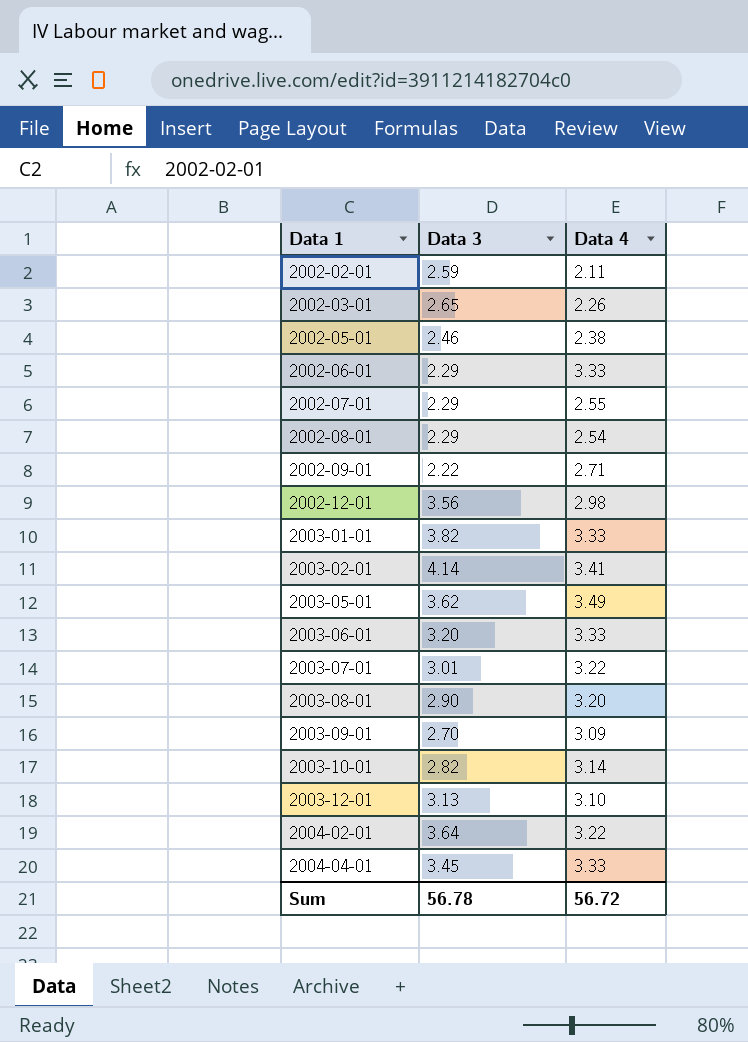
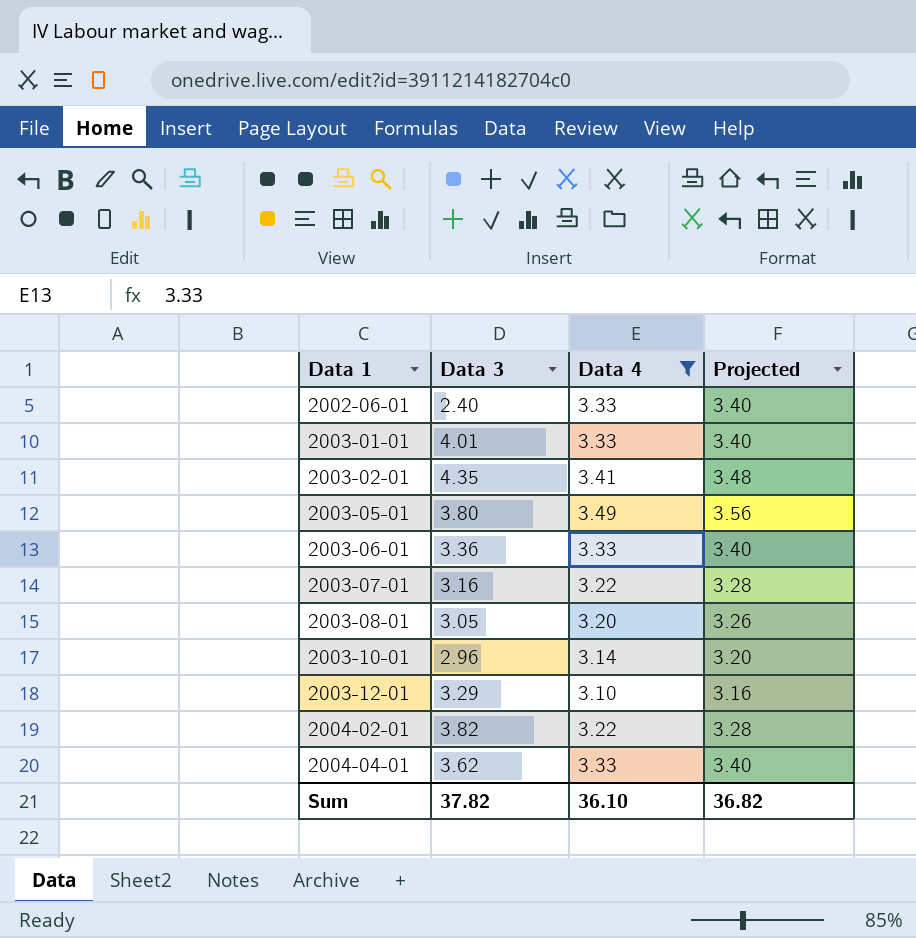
filter: none -> Data 4 >= 3.10
column Projected | formula: none -> [Data 4] * 1.02
2002-06-01 | Data 3: 2.29 -> 2.40
2003-01-01 | Data 3: 3.82 -> 4.01
2003-02-01 | Data 3: 4.14 -> 4.35
2003-05-01 | Data 3: 3.62 -> 3.80
2003-06-01 | Data 3: 3.20 -> 3.36
2003-07-01 | Data 3: 3.01 -> 3.16
2003-08-01 | Data 3: 2.90 -> 3.05
2003-10-01 | Data 3: 2.82 -> 2.96
2003-12-01 | Data 3: 3.13 -> 3.29
2004-02-01 | Data 3: 3.64 -> 3.82
2004-04-01 | Data 3: 3.45 -> 3.62
Sum | Data 3: 56.78 -> 37.82
Sum | Data 4: 56.72 -> 36.10

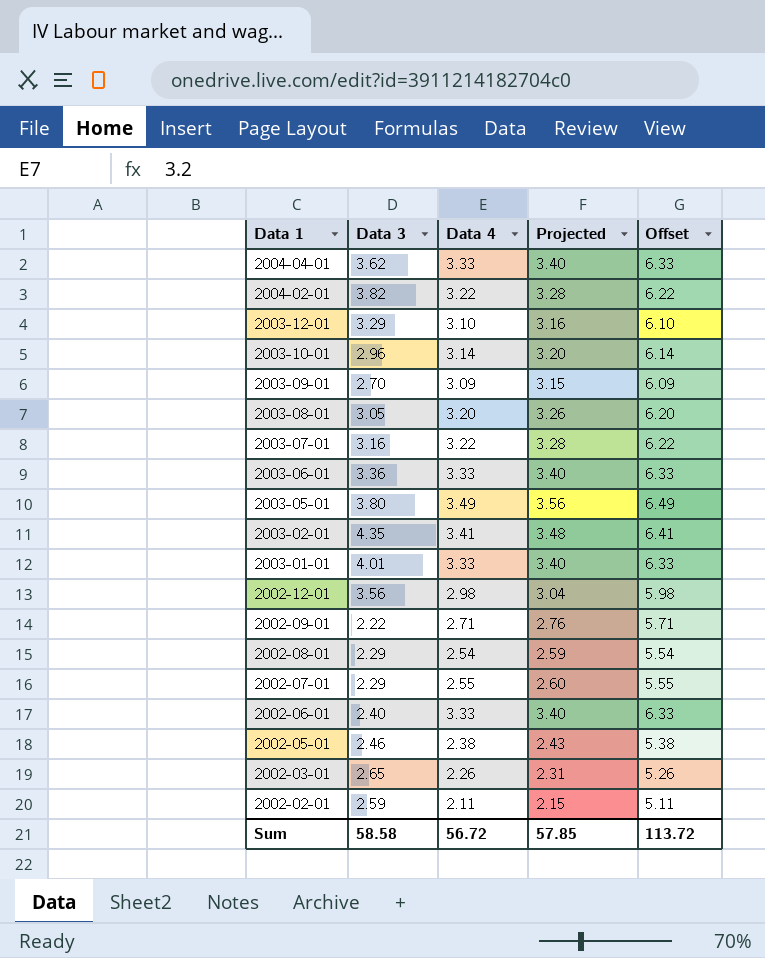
filter: Data 4 >= 3.10 -> none
row order: Data 1 ascending -> Data 1 descending
column Offset | formula: none -> [Data 4] + 3
Sum | Data 3: 37.82 -> 58.58
Sum | Data 4: 36.10 -> 56.72
Sum | Projected: 36.82 -> 57.85

